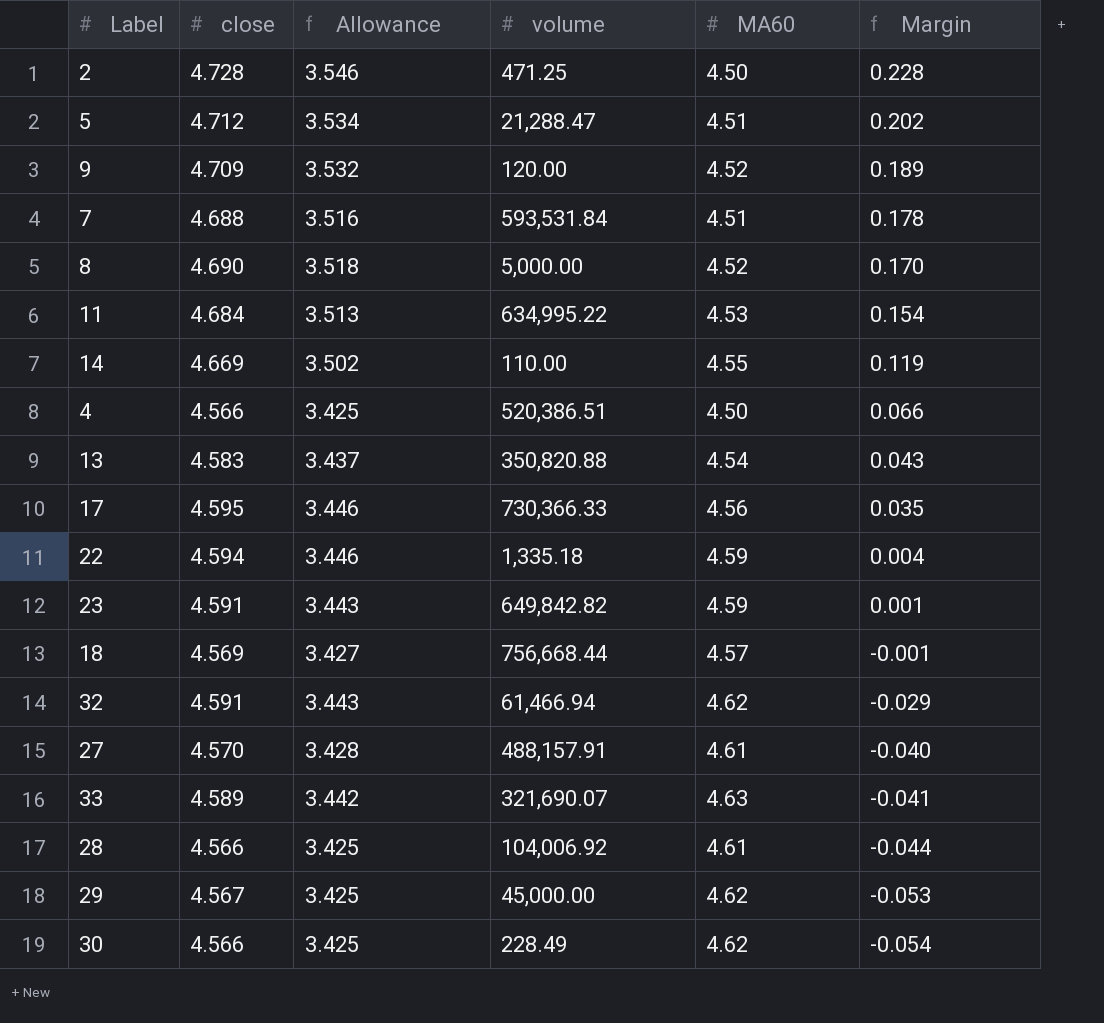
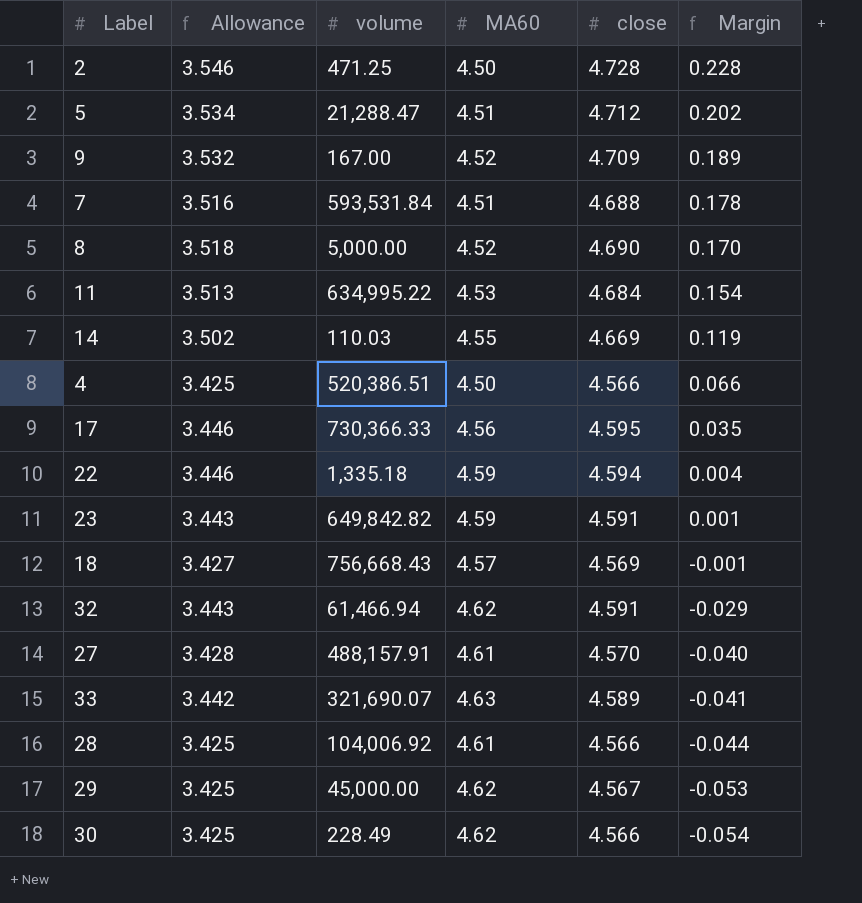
column close | position: 2 -> 5
row 13: 4.583 | 3.437 | 350,820.88 | 4.54 | 0.043 -> none
9 | volume: 120.00 -> 167.00
14 | volume: 110.00 -> 110.03
18 | volume: 756,668.44 -> 756,668.43

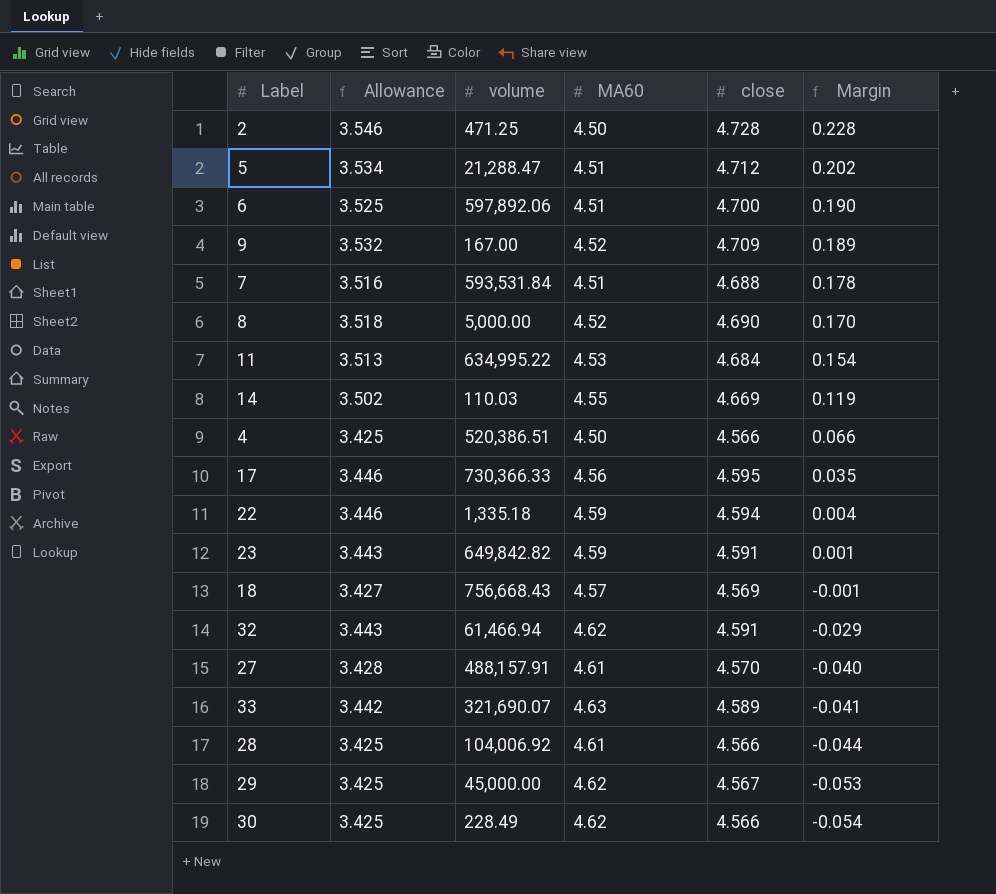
row 6: none -> 3.525 | 597,892.06 | 4.51 | 4.700 | 0.190

